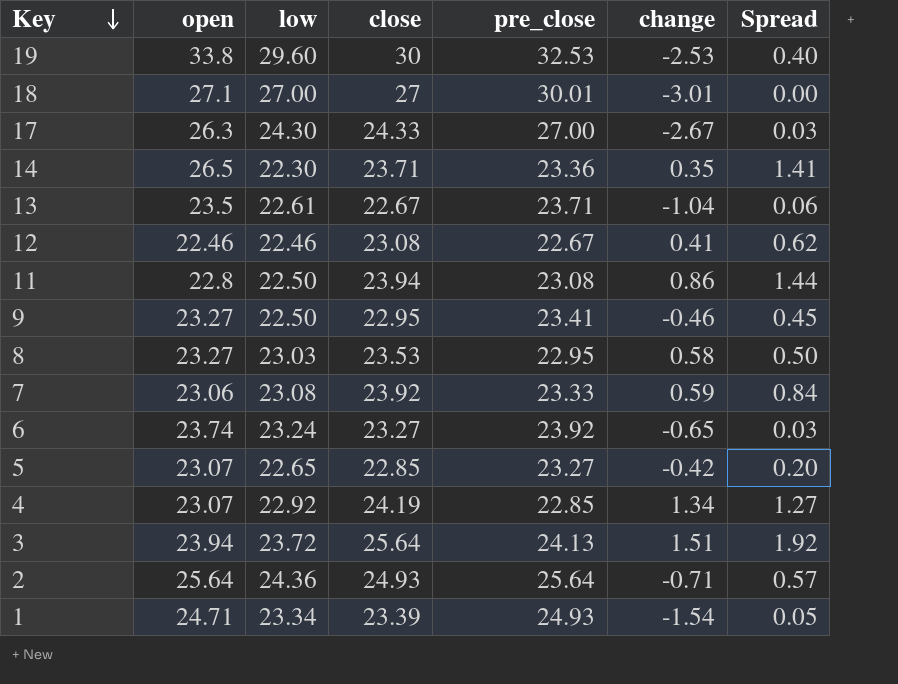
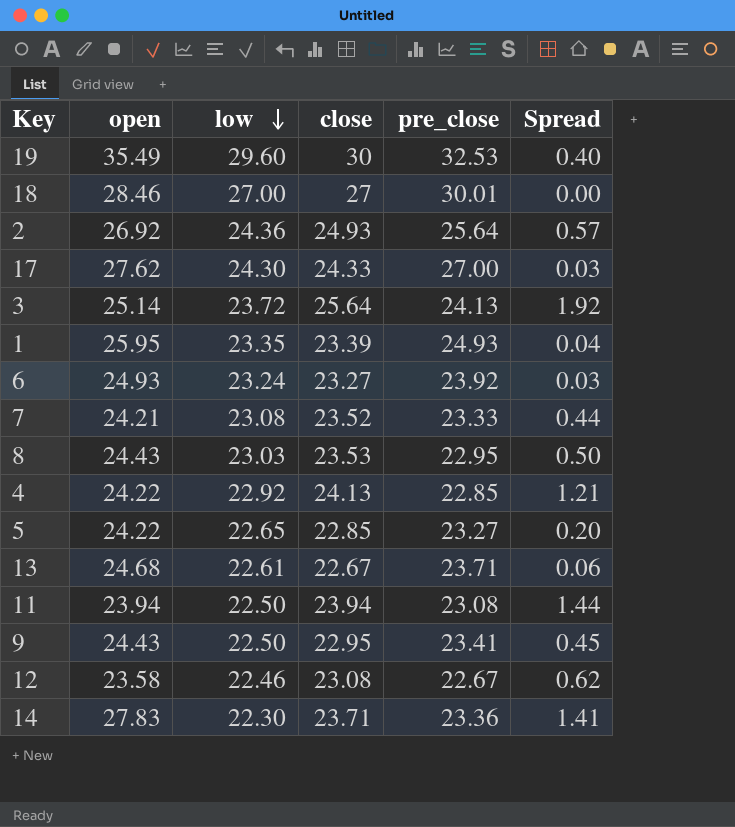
row order: Key descending -> low descending
column change | formula: [close] - [pre_close] -> none
19 | open: 33.8 -> 35.49
18 | open: 27.1 -> 28.46
2 | open: 25.64 -> 26.92
17 | open: 26.3 -> 27.62
3 | open: 23.94 -> 25.14
1 | open: 24.71 -> 25.95
1 | low: 23.34 -> 23.35
1 | Spread: 0.05 -> 0.04
6 | open: 23.74 -> 24.93
7 | open: 23.06 -> 24.21
7 | close: 23.92 -> 23.52
7 | Spread: 0.84 -> 0.44
8 | open: 23.27 -> 24.43
4 | open: 23.07 -> 24.22
4 | close: 24.19 -> 24.13
4 | Spread: 1.27 -> 1.21
5 | open: 23.07 -> 24.22
13 | open: 23.5 -> 24.68
11 | open: 22.8 -> 23.94
9 | open: 23.27 -> 24.43
12 | open: 22.46 -> 23.58
14 | open: 26.5 -> 27.83

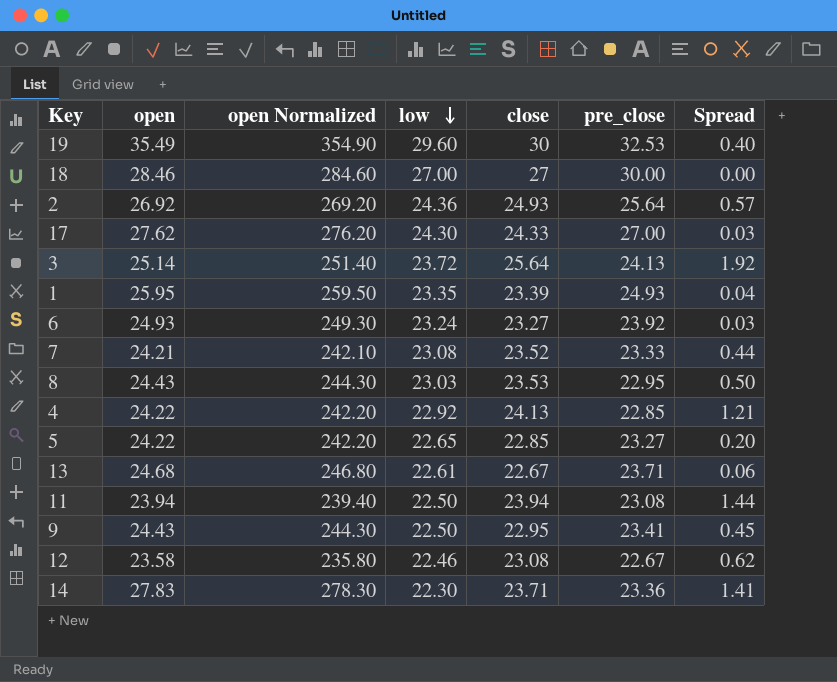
column open Normalized | formula: none -> [open] * 10
18 | pre_close: 30.01 -> 30.00

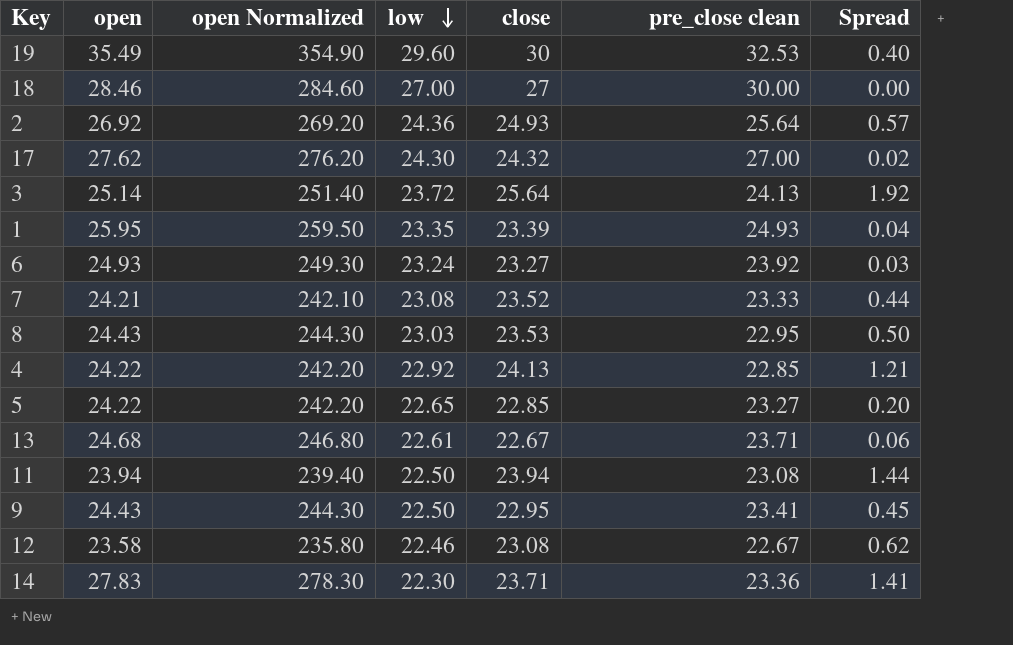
column name: pre_close -> pre_close clean
17 | close: 24.33 -> 24.32
17 | Spread: 0.03 -> 0.02

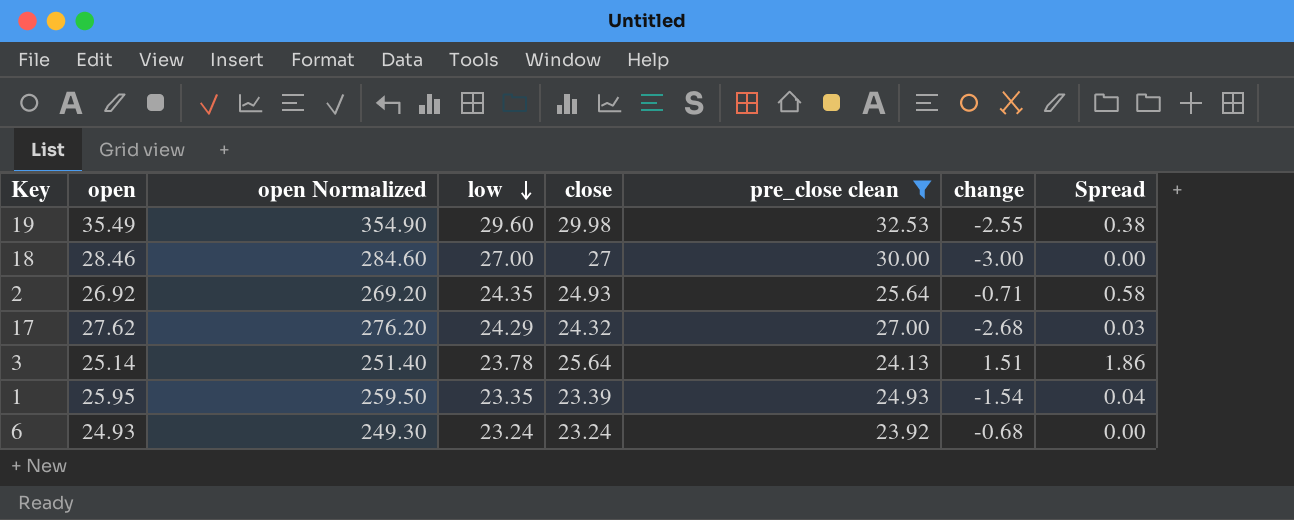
filter: none -> pre_close clean >= 23.92
column change | formula: none -> [close] - [pre_close clean]
19 | close: 30 -> 29.98
19 | Spread: 0.40 -> 0.38
2 | low: 24.36 -> 24.35
2 | Spread: 0.57 -> 0.58
17 | low: 24.30 -> 24.29
17 | Spread: 0.02 -> 0.03
3 | low: 23.72 -> 23.78
3 | Spread: 1.92 -> 1.86
6 | close: 23.27 -> 23.24
6 | Spread: 0.03 -> 0.00

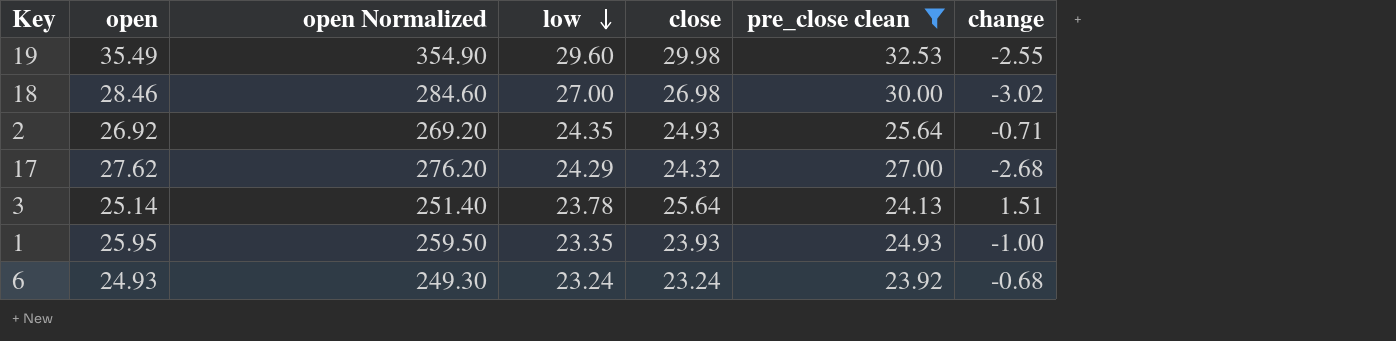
column Spread | formula: [close] - [low] -> none
18 | close: 27 -> 26.98
18 | change: -3.00 -> -3.02
1 | close: 23.39 -> 23.93
1 | change: -1.54 -> -1.00

